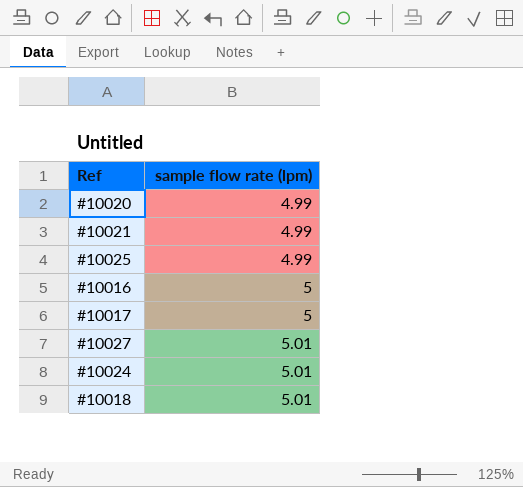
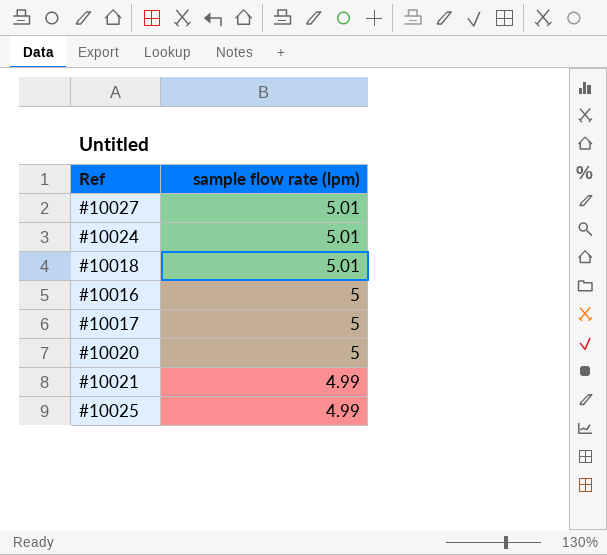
row order: sample flow rate (lpm) ascending -> sample flow rate (lpm) descending
#10020 | sample flow rate (lpm): 4.99 -> 5

